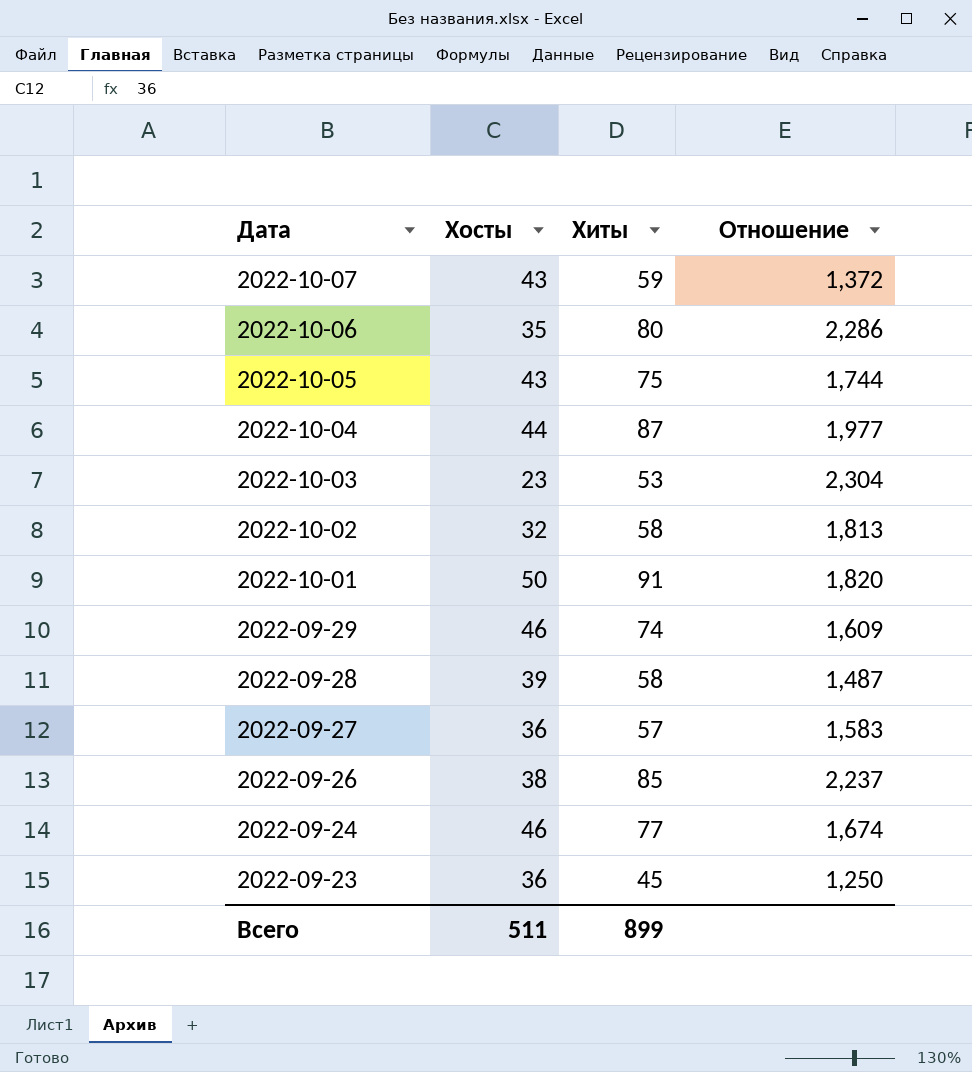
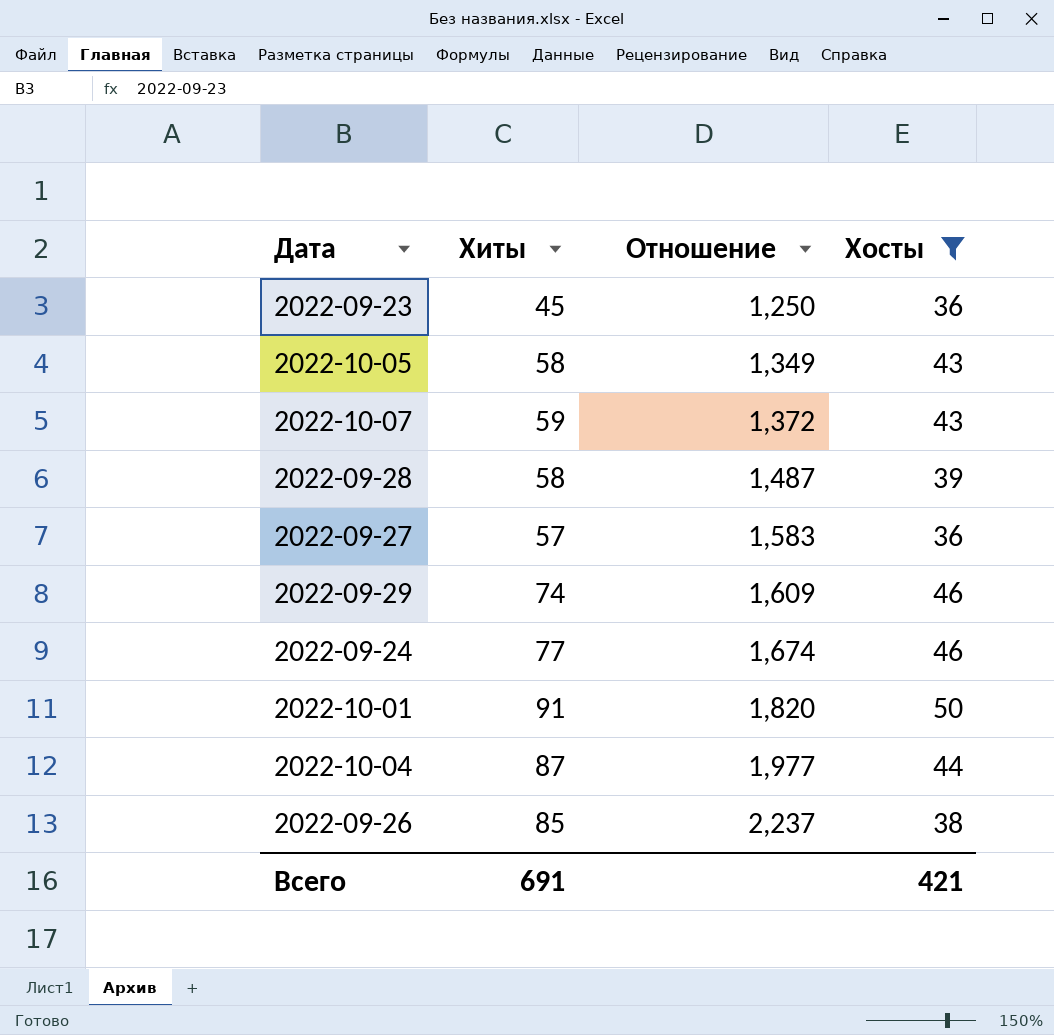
filter: none -> Хосты >= 36
row order: Дата descending -> Отношение ascending
column Хосты | position: 2 -> 4
2022-10-05 | Хиты: 75 -> 58
2022-10-05 | Отношение: 1,744 -> 1,349
Всего | Хиты: 899 -> 691
Всего | Хосты: 511 -> 421

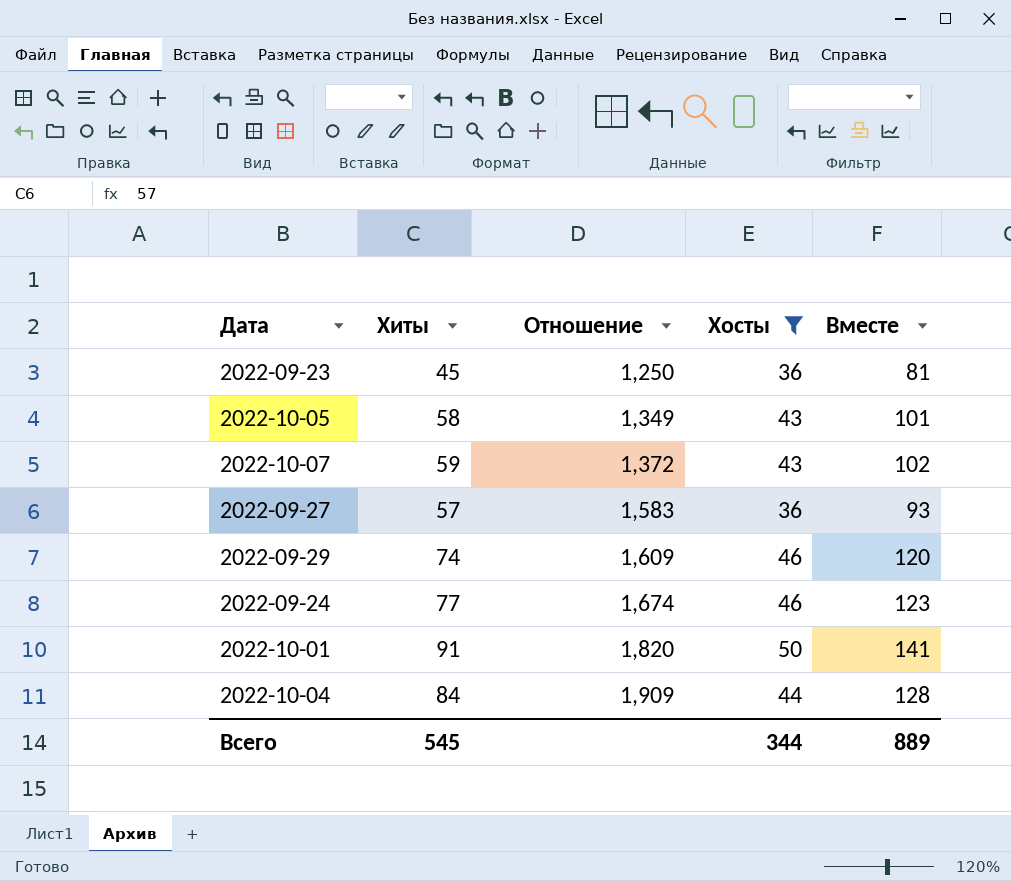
column Вместе | formula: none -> [Хиты] + [Хосты]
row 2022-09-28: 58 | 1,487 | 39 -> none
row 2022-09-26: 85 | 2,237 | 38 -> none
2022-10-04 | Хиты: 87 -> 84
2022-10-04 | Отношение: 1,977 -> 1,909
Всего | Хиты: 691 -> 545
Всего | Хосты: 421 -> 344

